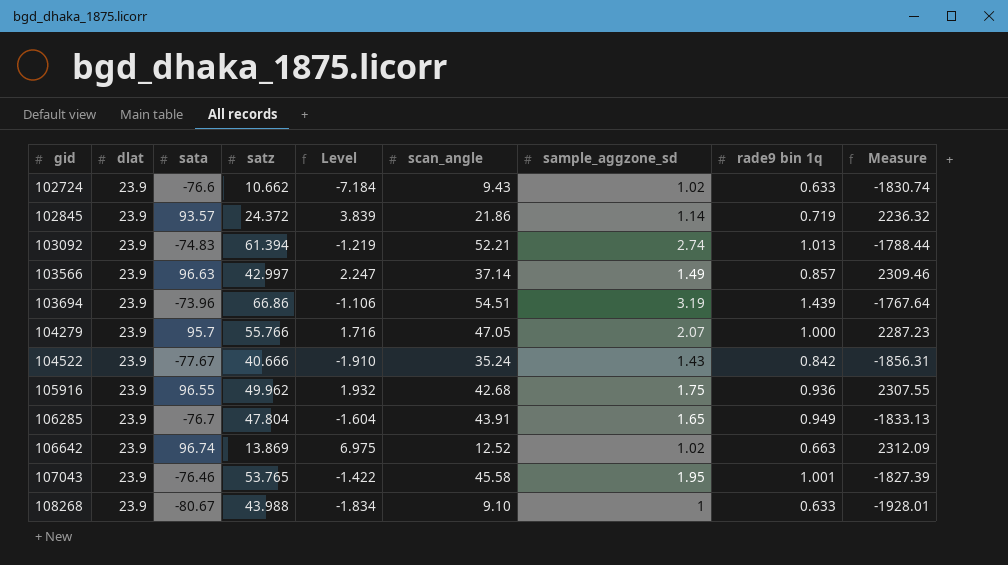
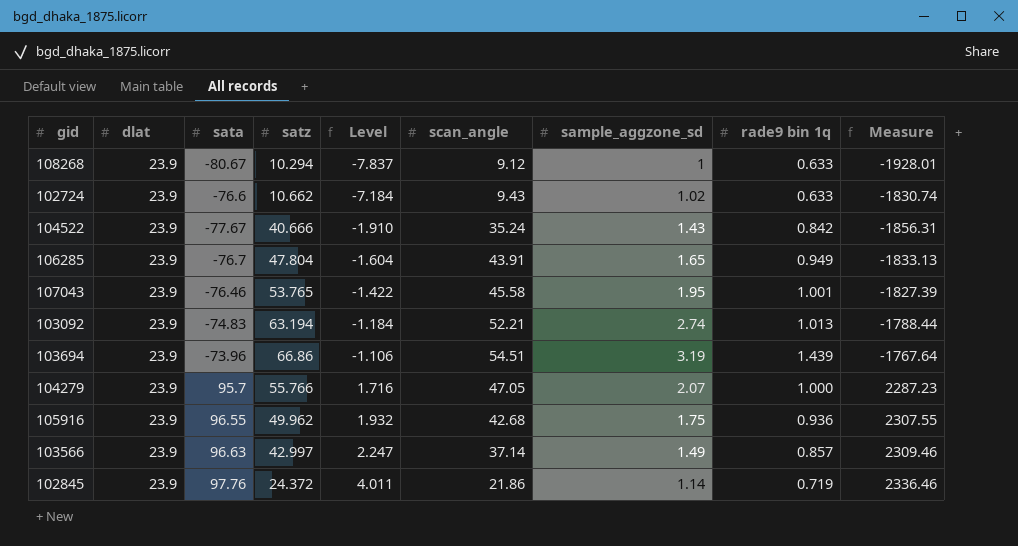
row order: gid ascending -> Level ascending
row 106642: 23.9 | 96.74 | 13.869 | 6.975 | 12.52 | 1.02 | 0.663 | 2312.09 -> none
108268 | satz: 43.988 -> 10.294
108268 | Level: -1.834 -> -7.837
108268 | scan_angle: 9.10 -> 9.12
103092 | satz: 61.394 -> 63.194
103092 | Level: -1.219 -> -1.184
102845 | sata: 93.57 -> 97.76
102845 | Level: 3.839 -> 4.011
102845 | Measure: 2236.32 -> 2336.46

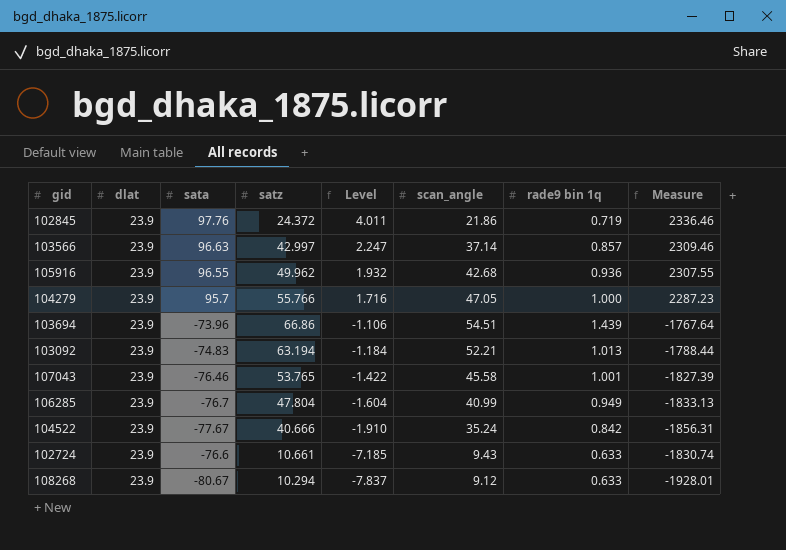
row order: Level ascending -> Level descending
column sample_aggzone_sd | position: 7 -> none
106285 | scan_angle: 43.91 -> 40.99
102724 | satz: 10.662 -> 10.661
102724 | Level: -7.184 -> -7.185

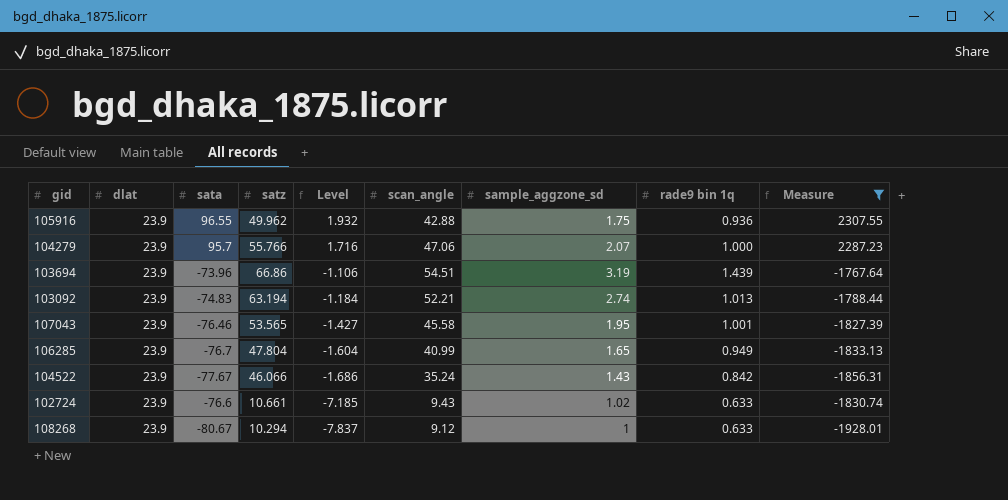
filter: none -> Measure <= 2307.55
column sample_aggzone_sd | position: none -> 7
105916 | scan_angle: 42.68 -> 42.88
104279 | scan_angle: 47.05 -> 47.06
107043 | satz: 53.765 -> 53.565
107043 | Level: -1.422 -> -1.427
104522 | satz: 40.666 -> 46.066
104522 | Level: -1.910 -> -1.686

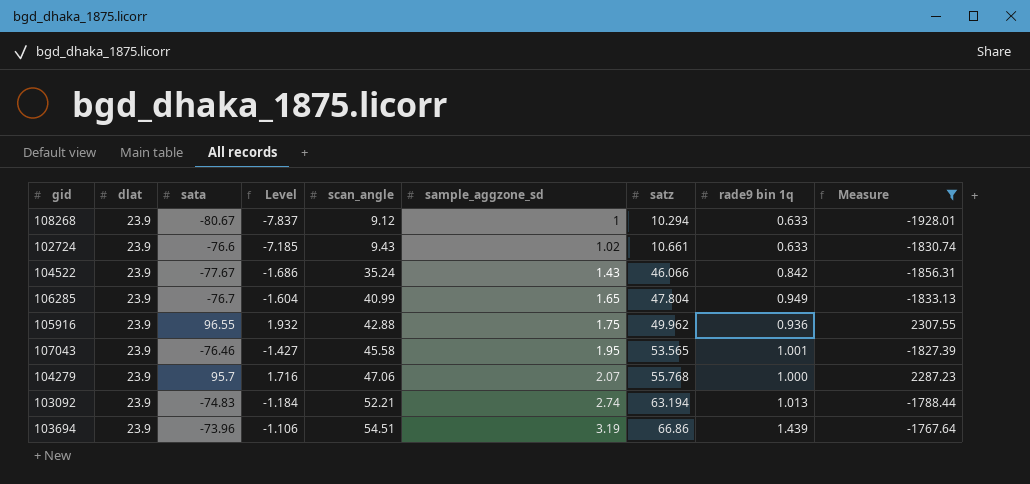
row order: Level descending -> scan_angle ascending
column satz | position: 4 -> 7
104279 | satz: 55.766 -> 55.768

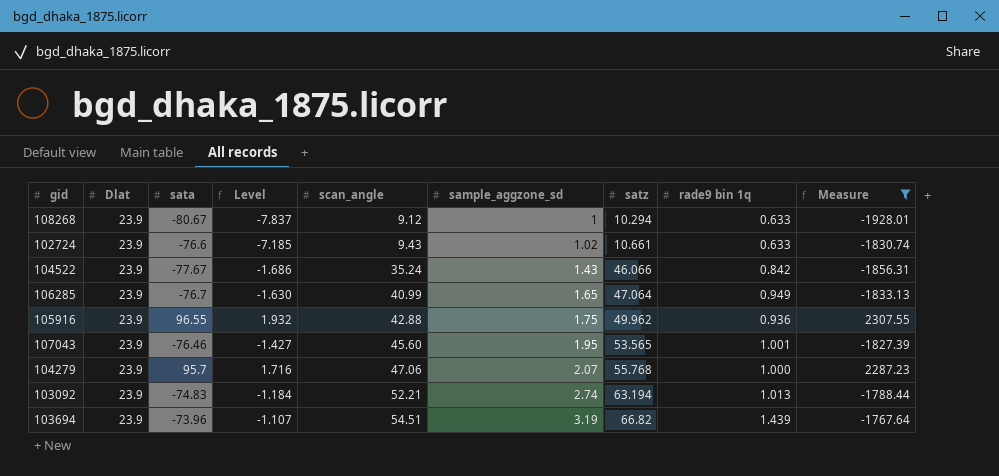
column name: dlat -> Dlat
106285 | Level: -1.604 -> -1.630
106285 | satz: 47.804 -> 47.064
107043 | scan_angle: 45.58 -> 45.60
103694 | Level: -1.106 -> -1.107
103694 | satz: 66.86 -> 66.82

